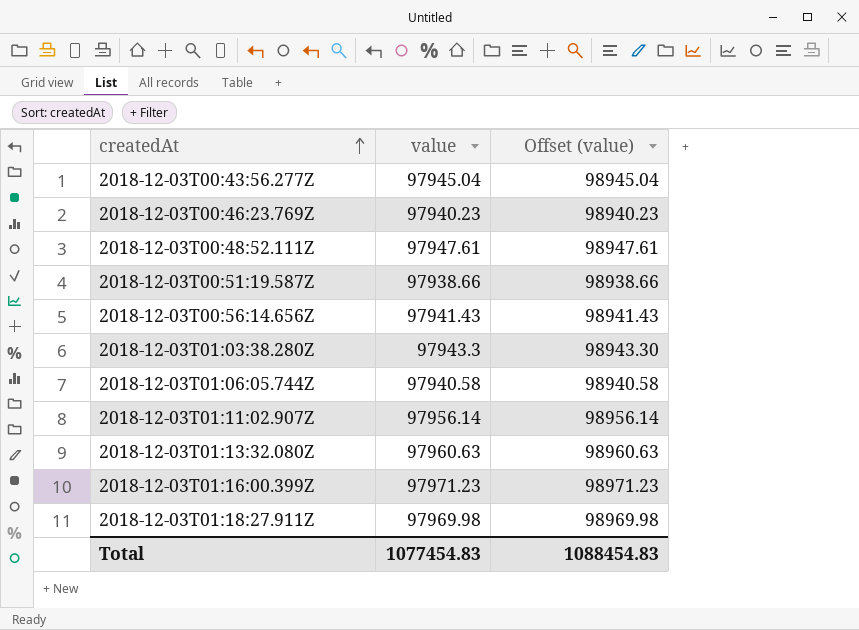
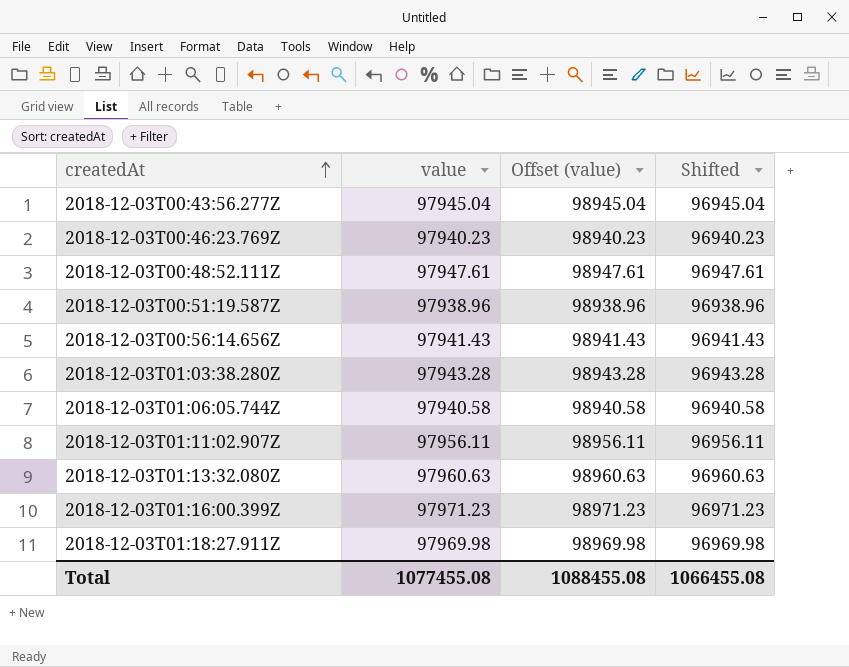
column Shifted | formula: none -> [value] - 1000
2018-12-03T00:51:19.587Z | value: 97938.66 -> 97938.96
2018-12-03T00:51:19.587Z | Offset (value): 98938.66 -> 98938.96
2018-12-03T01:03:38.280Z | value: 97943.3 -> 97943.28
2018-12-03T01:03:38.280Z | Offset (value): 98943.30 -> 98943.28
2018-12-03T01:11:02.907Z | value: 97956.14 -> 97956.11
2018-12-03T01:11:02.907Z | Offset (value): 98956.14 -> 98956.11
Total | value: 1077454.83 -> 1077455.08
Total | Offset (value): 1088454.83 -> 1088455.08

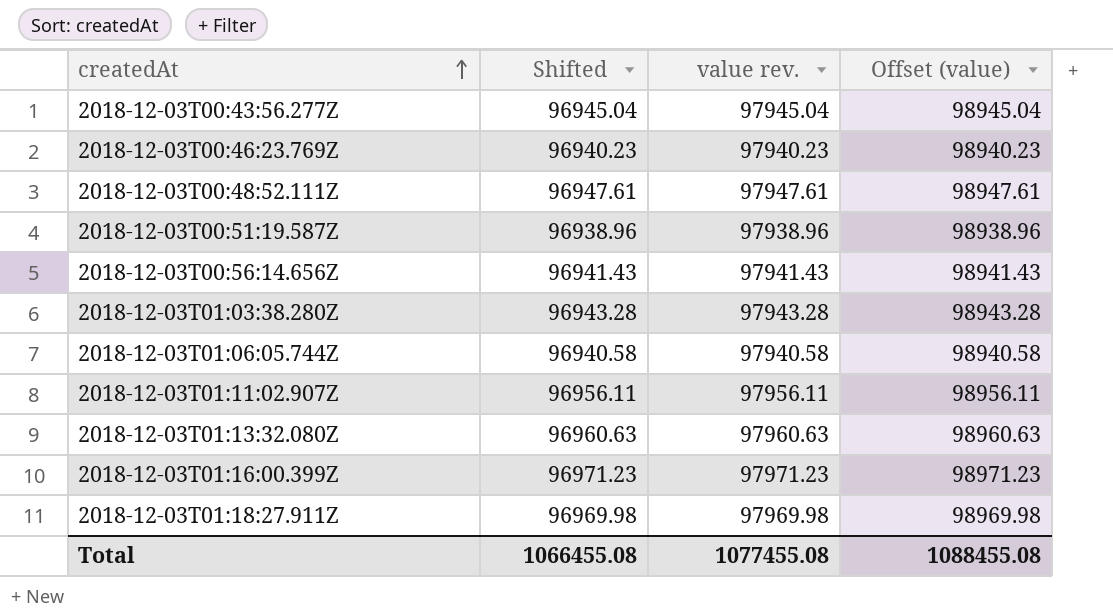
column Shifted | position: 4 -> 2
column name: value -> value rev.

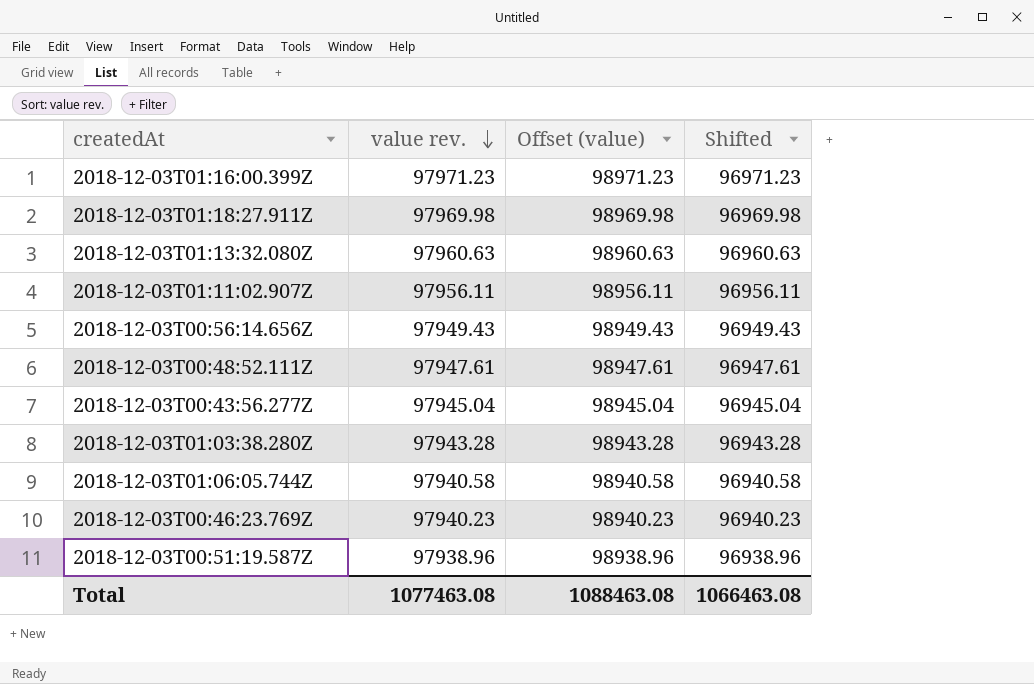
row order: createdAt ascending -> value rev. descending
column Shifted | position: 2 -> 4
2018-12-03T00:56:14.656Z | value rev.: 97941.43 -> 97949.43
2018-12-03T00:56:14.656Z | Offset (value): 98941.43 -> 98949.43
2018-12-03T00:56:14.656Z | Shifted: 96941.43 -> 96949.43
Total | value rev.: 1077455.08 -> 1077463.08
Total | Offset (value): 1088455.08 -> 1088463.08
Total | Shifted: 1066455.08 -> 1066463.08

